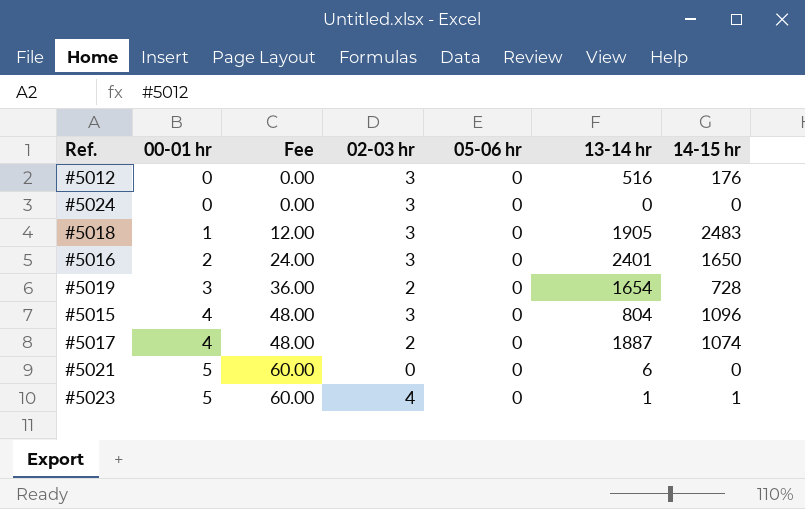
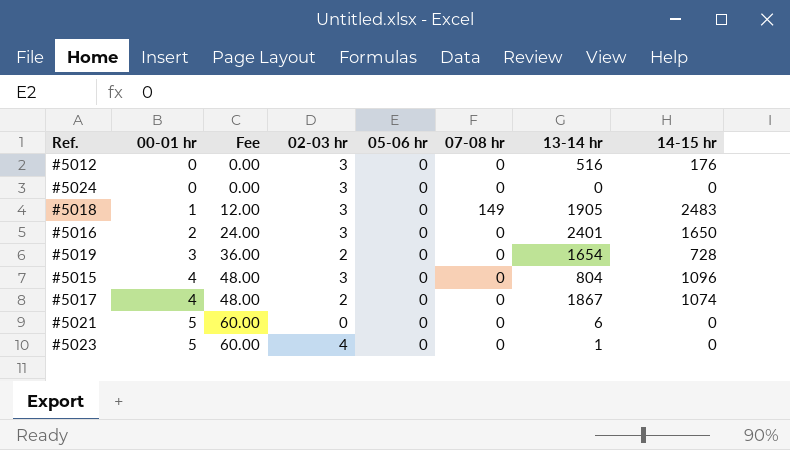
column 07-08 hr | position: none -> 6
#5017 | 13-14 hr: 1887 -> 1867
#5023 | 14-15 hr: 1 -> 0

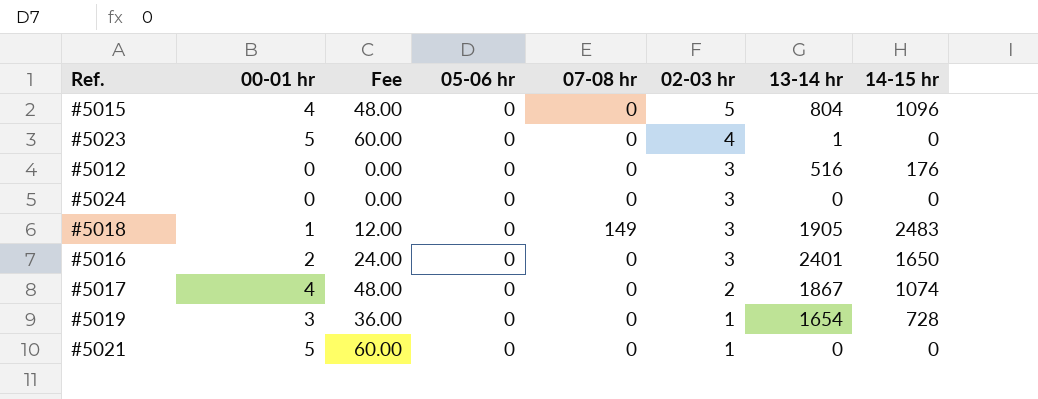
row order: 00-01 hr ascending -> 02-03 hr descending
column 02-03 hr | position: 4 -> 6
#5015 | 02-03 hr: 3 -> 5
#5019 | 02-03 hr: 2 -> 1
#5021 | 02-03 hr: 0 -> 1
#5021 | 13-14 hr: 6 -> 0

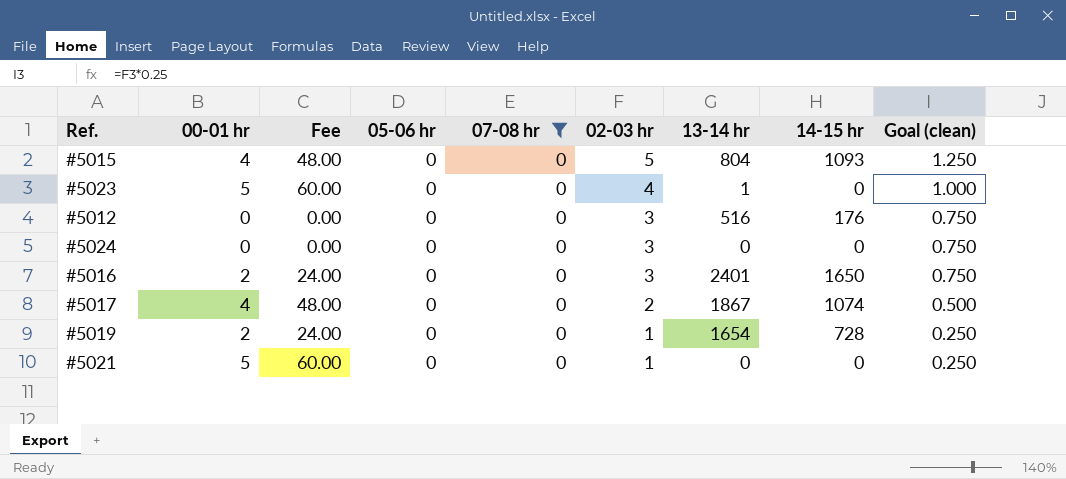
filter: none -> 07-08 hr = 0
column Goal (clean) | formula: none -> [02-03 hr] * 0.25
#5015 | 14-15 hr: 1096 -> 1093
#5019 | 00-01 hr: 3 -> 2
#5019 | Fee: 36.00 -> 24.00

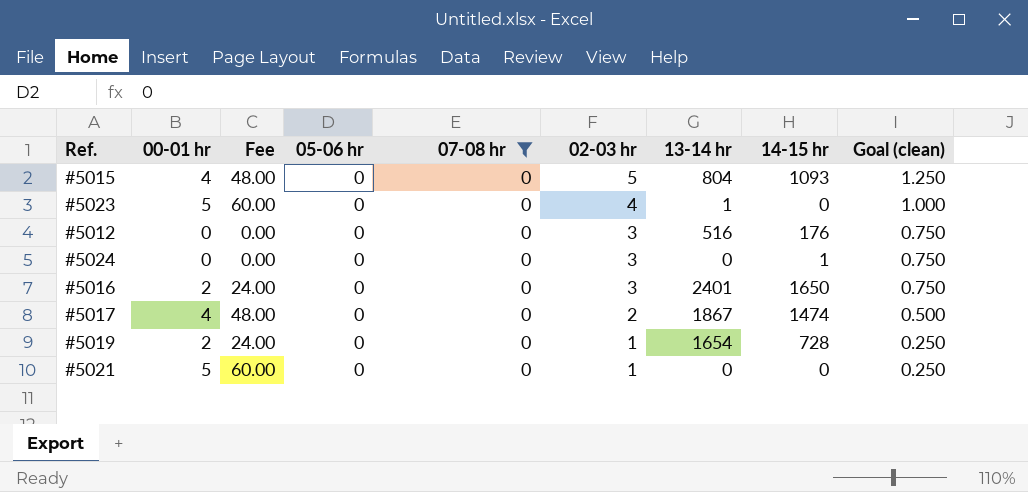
#5024 | 14-15 hr: 0 -> 1
#5017 | 14-15 hr: 1074 -> 1474

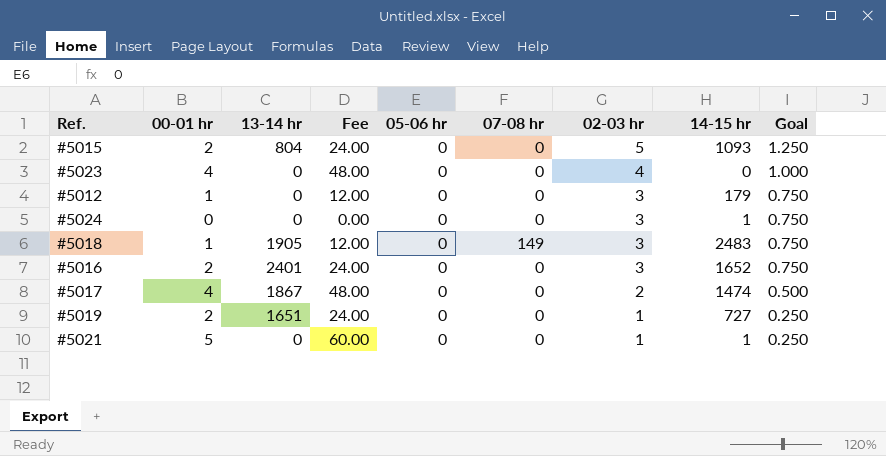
filter: 07-08 hr = 0 -> none
column 13-14 hr | position: 7 -> 3
column name: Goal (clean) -> Goal
#5015 | 00-01 hr: 4 -> 2
#5015 | Fee: 48.00 -> 24.00
#5023 | 00-01 hr: 5 -> 4
#5023 | 13-14 hr: 1 -> 0
#5023 | Fee: 60.00 -> 48.00
#5012 | 00-01 hr: 0 -> 1
#5012 | 13-14 hr: 516 -> 0
#5012 | Fee: 0.00 -> 12.00
#5012 | 14-15 hr: 176 -> 179
#5016 | 14-15 hr: 1650 -> 1652
#5019 | 13-14 hr: 1654 -> 1651
#5019 | 14-15 hr: 728 -> 727
#5021 | 14-15 hr: 0 -> 1

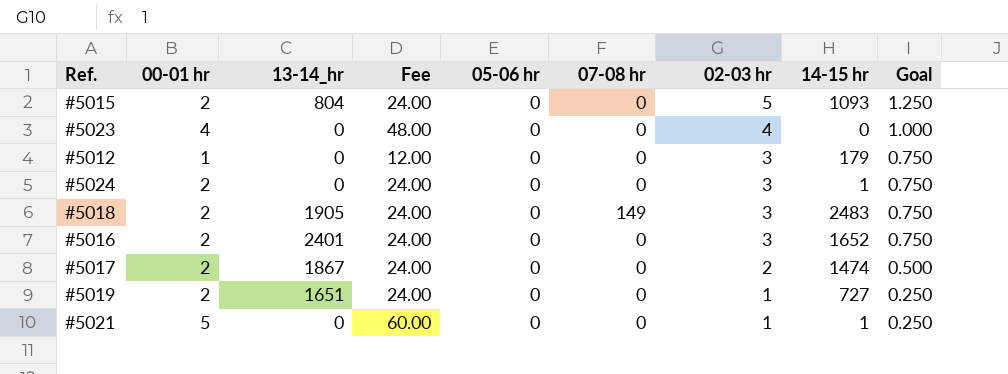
column name: 13-14 hr -> 13-14_hr
#5024 | 00-01 hr: 0 -> 2
#5024 | Fee: 0.00 -> 24.00
#5018 | 00-01 hr: 1 -> 2
#5018 | Fee: 12.00 -> 24.00
#5017 | 00-01 hr: 4 -> 2
#5017 | Fee: 48.00 -> 24.00

